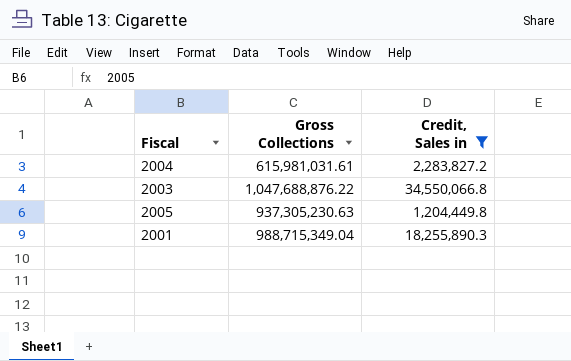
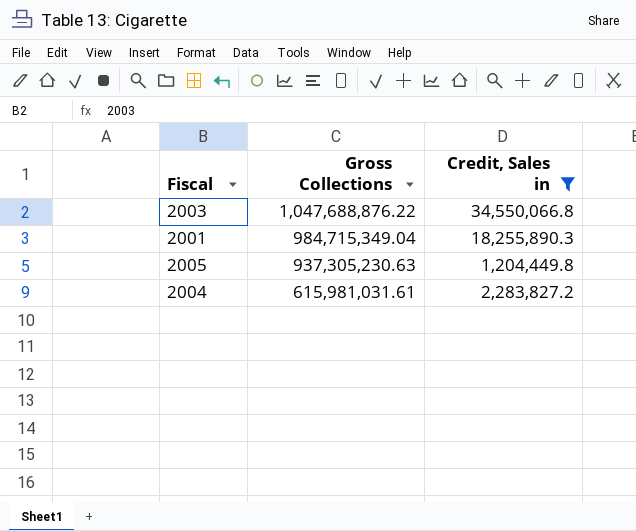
row order: none -> Gross Collections descending
2001 | Gross Collections: 988,715,349.04 -> 984,715,349.04

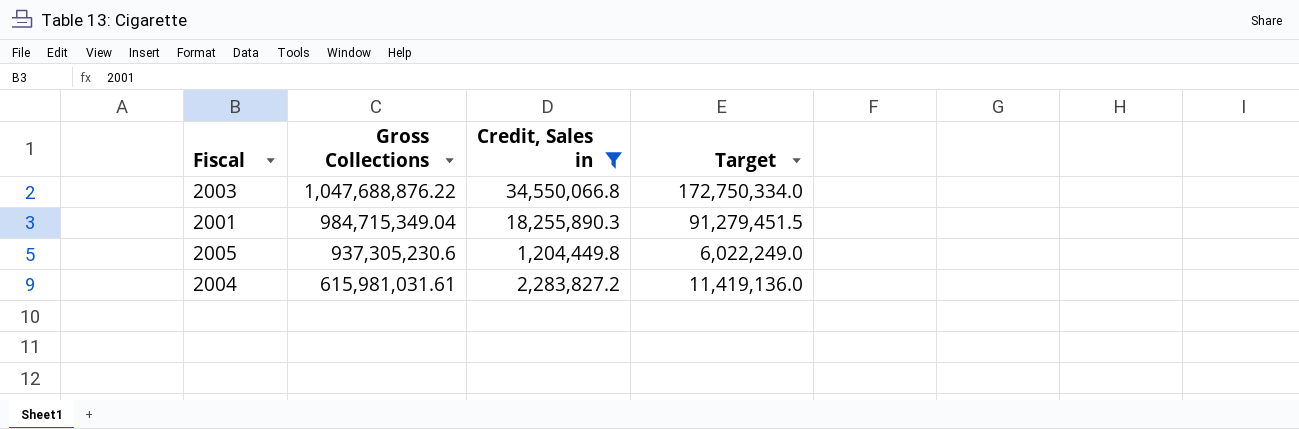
column Target | formula: none -> [Credit, Sales in] * 5
2005 | Gross Collections: 937,305,230.63 -> 937,305,230.6

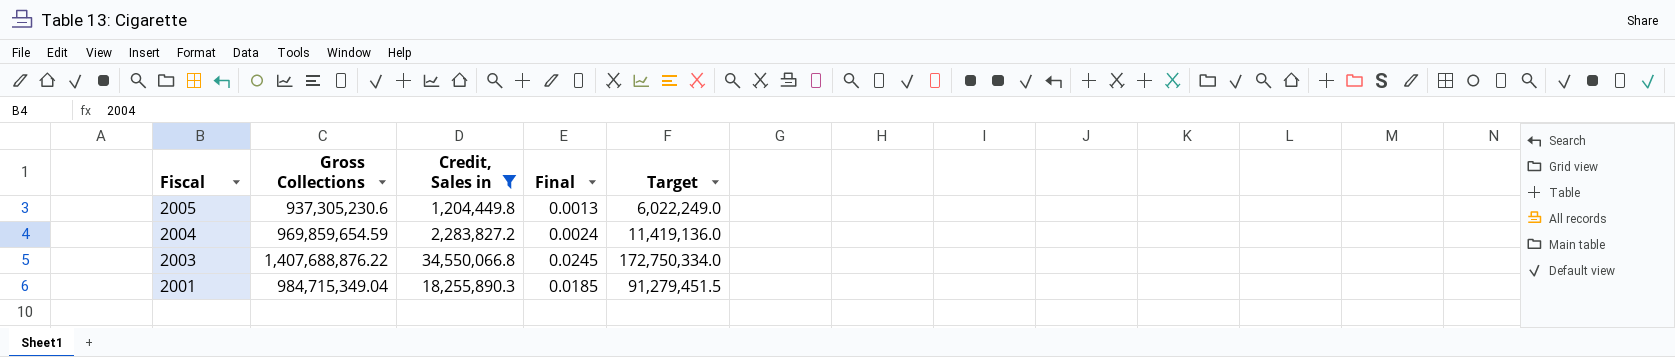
row order: Gross Collections descending -> Fiscal descending
column Final | formula: none -> [Credit, Sales in] / [Gross Collections]
2004 | Gross Collections: 615,981,031.61 -> 969,859,654.59
2003 | Gross Collections: 1,047,688,876.22 -> 1,407,688,876.22

